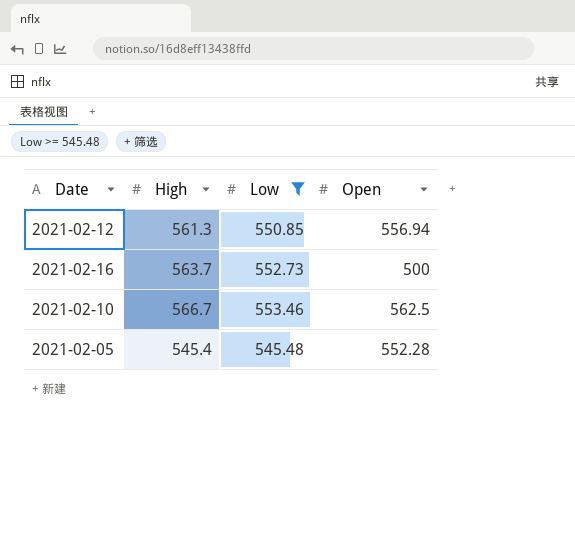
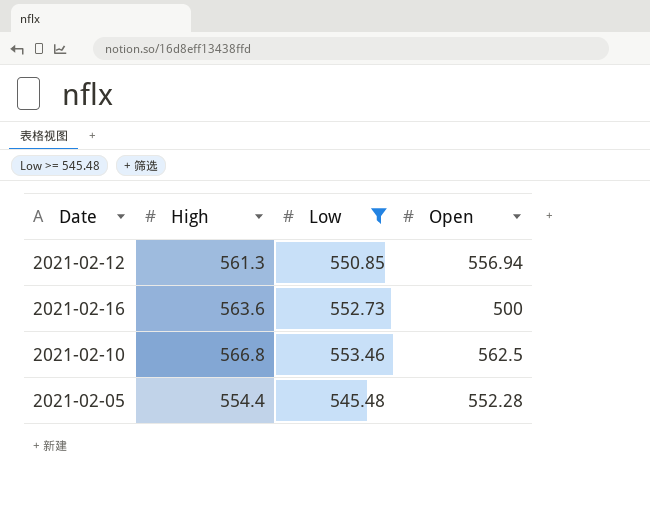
2021-02-16 | High: 563.7 -> 563.6
2021-02-10 | High: 566.7 -> 566.8
2021-02-05 | High: 545.4 -> 554.4

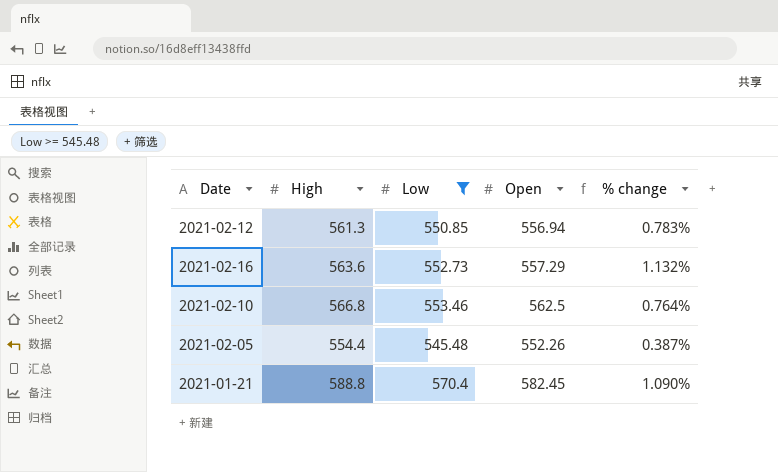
column % change | formula: none -> ([High] - [Open]) / [Open]
2021-02-16 | Open: 500 -> 557.29
2021-02-05 | Open: 552.28 -> 552.26
row 2021-01-21: none -> 588.8 | 570.4 | 582.45 | 1.090%

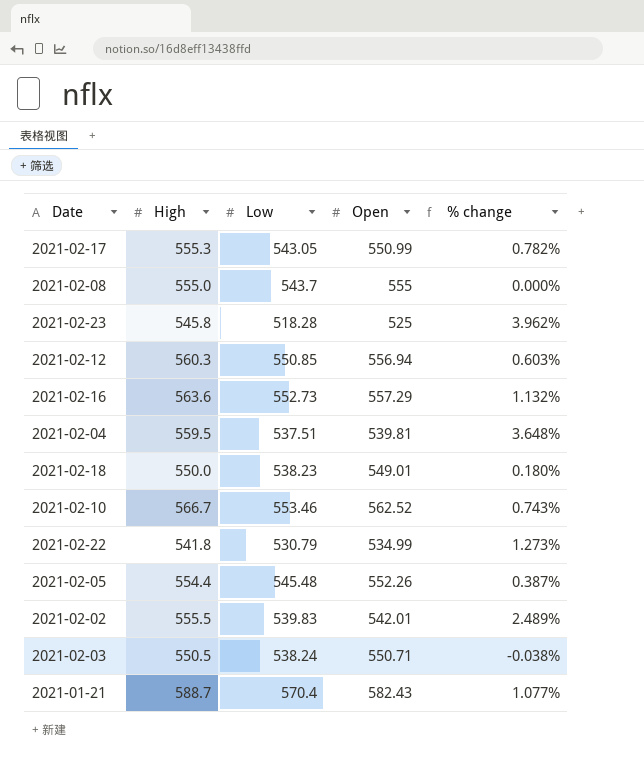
filter: Low >= 545.48 -> none
2021-02-12 | High: 561.3 -> 560.3
2021-02-12 | % change: 0.783% -> 0.603%
2021-02-10 | High: 566.8 -> 566.7
2021-02-10 | Open: 562.5 -> 562.52
2021-02-10 | % change: 0.764% -> 0.743%
2021-01-21 | High: 588.8 -> 588.7
2021-01-21 | Open: 582.45 -> 582.43
2021-01-21 | % change: 1.090% -> 1.077%

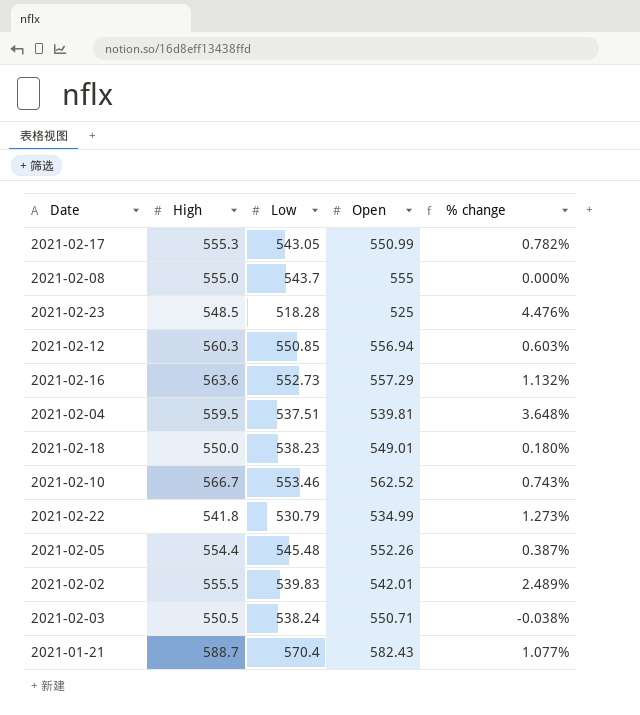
2021-02-23 | High: 545.8 -> 548.5
2021-02-23 | % change: 3.962% -> 4.476%

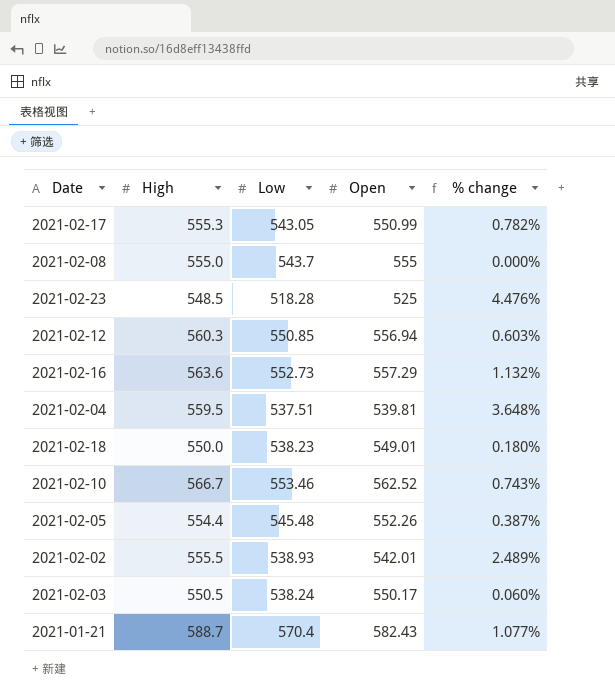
row 2021-02-22: 541.8 | 530.79 | 534.99 | 1.273% -> none
2021-02-02 | Low: 539.83 -> 538.93
2021-02-03 | Open: 550.71 -> 550.17
2021-02-03 | % change: -0.038% -> 0.060%

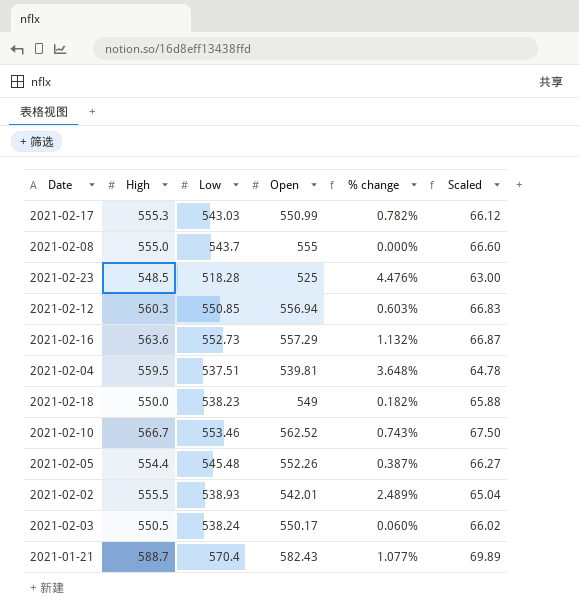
column Scaled | formula: none -> [Open] * 0.12
2021-02-17 | Low: 543.05 -> 543.03
2021-02-18 | Open: 549.01 -> 549
2021-02-18 | % change: 0.180% -> 0.182%

